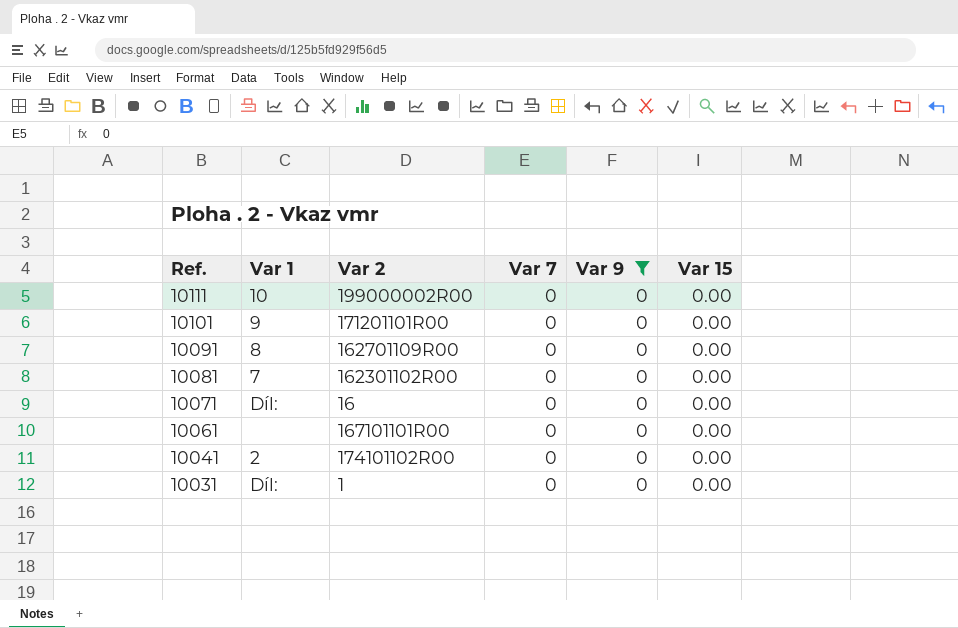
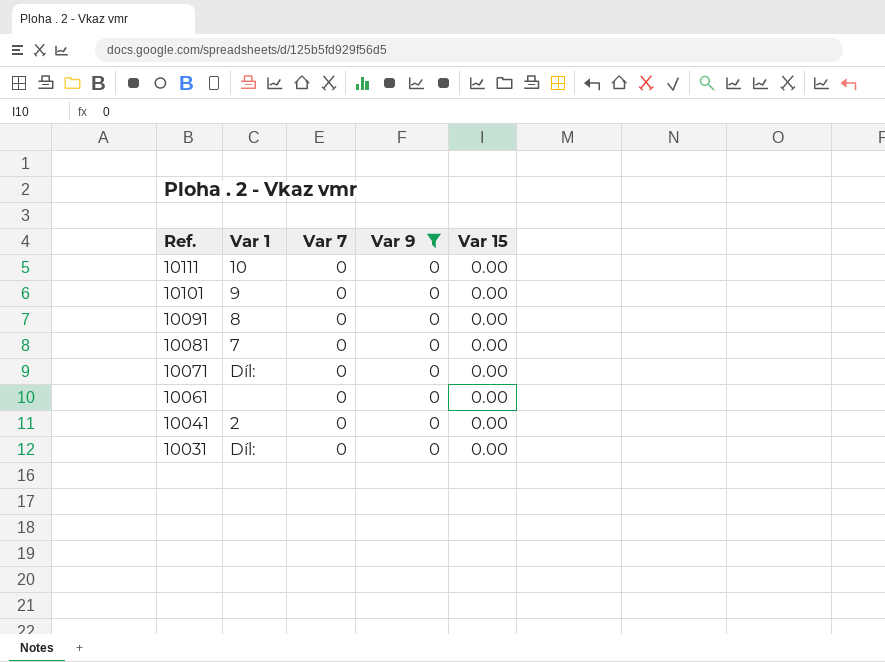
column Var 2 | position: 3 -> none

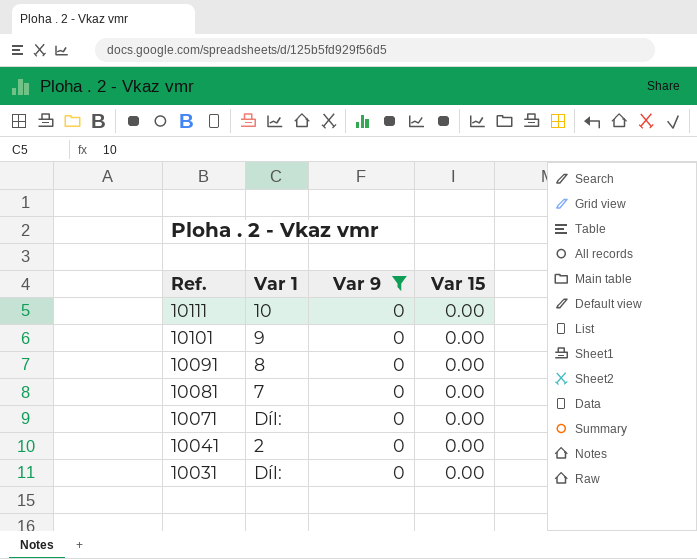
column Var 7 | position: 3 -> none
row 10061: none | 0 | 0 | 0.00 -> none

